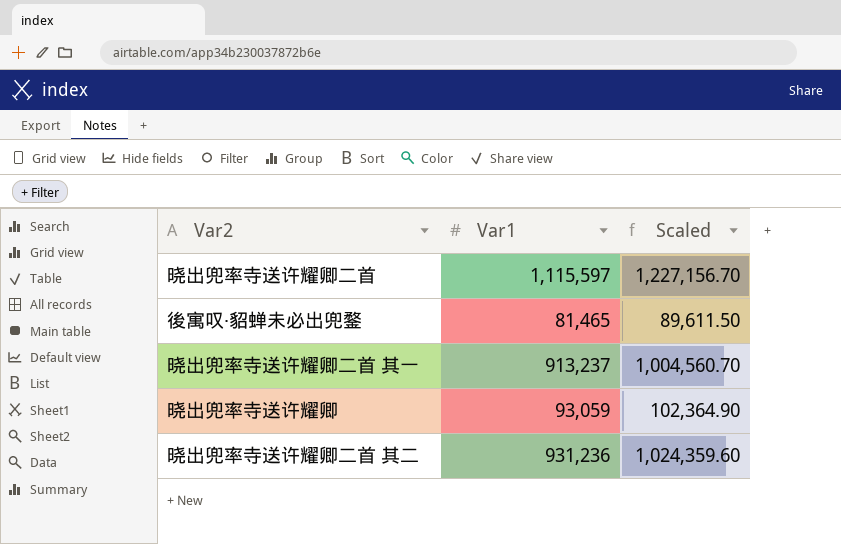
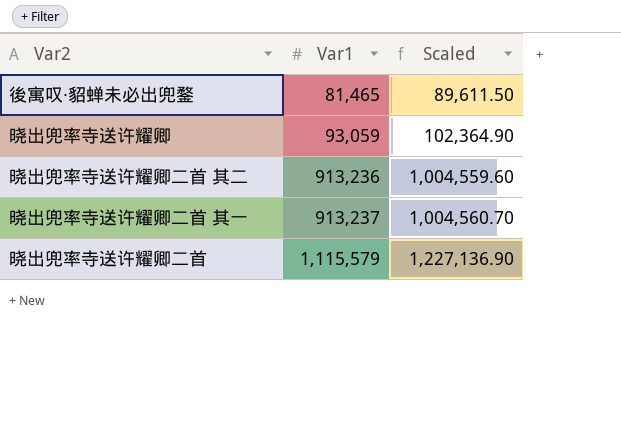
row order: none -> Var1 ascending
晓出兜率寺送许耀卿二首 其二 | Var1: 931,236 -> 913,236
晓出兜率寺送许耀卿二首 其二 | Scaled: 1,024,359.60 -> 1,004,559.60
晓出兜率寺送许耀卿二首 | Var1: 1,115,597 -> 1,115,579
晓出兜率寺送许耀卿二首 | Scaled: 1,227,156.70 -> 1,227,136.90

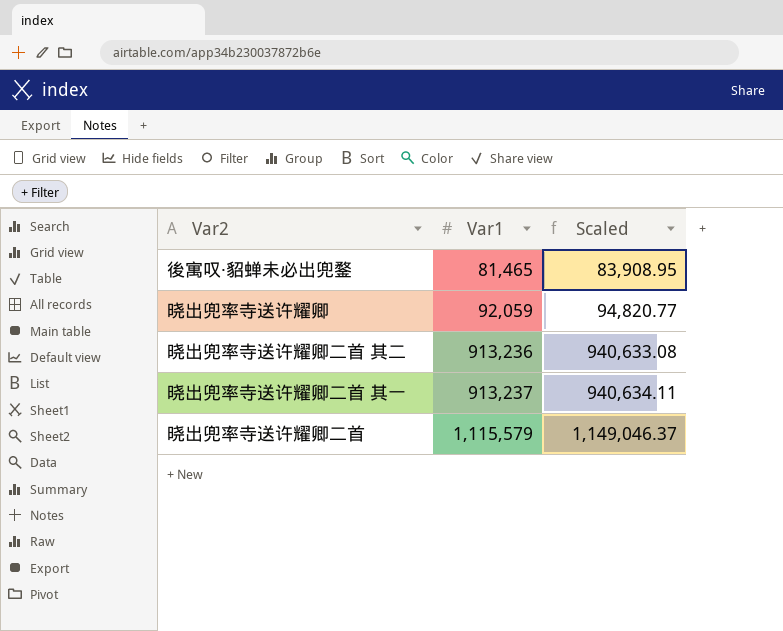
column Scaled | formula: [Var1] * 1.1 -> [Var1] * 1.03
晓出兜率寺送许耀卿 | Var1: 93,059 -> 92,059

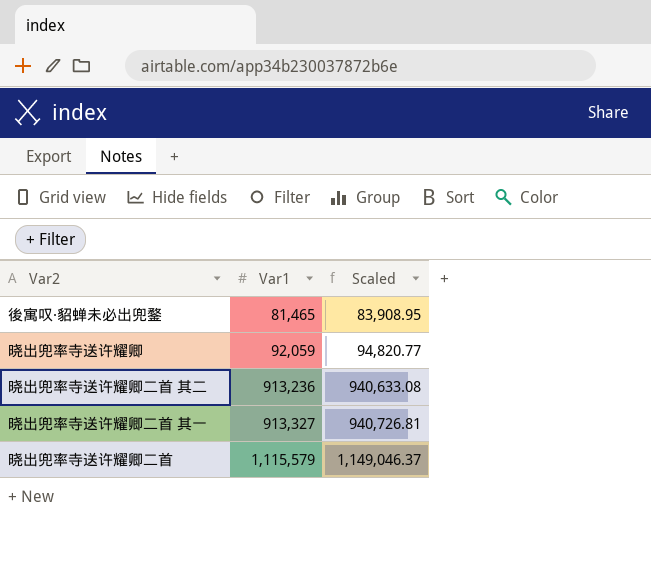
晓出兜率寺送许耀卿二首 其一 | Var1: 913,237 -> 913,327
晓出兜率寺送许耀卿二首 其一 | Scaled: 940,634.11 -> 940,726.81

